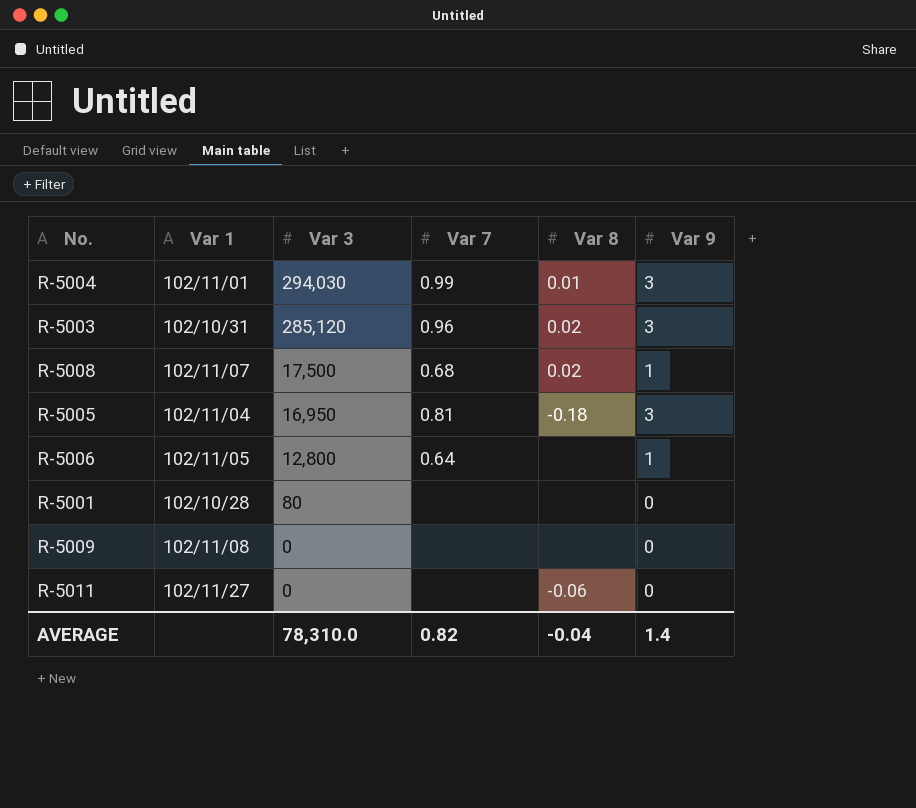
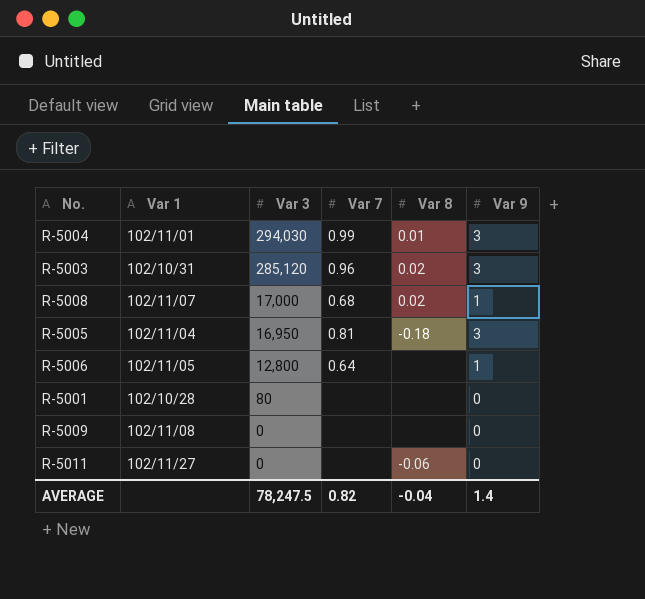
R-5008 | Var 3: 17,500 -> 17,000
AVERAGE | Var 3: 78,310.0 -> 78,247.5

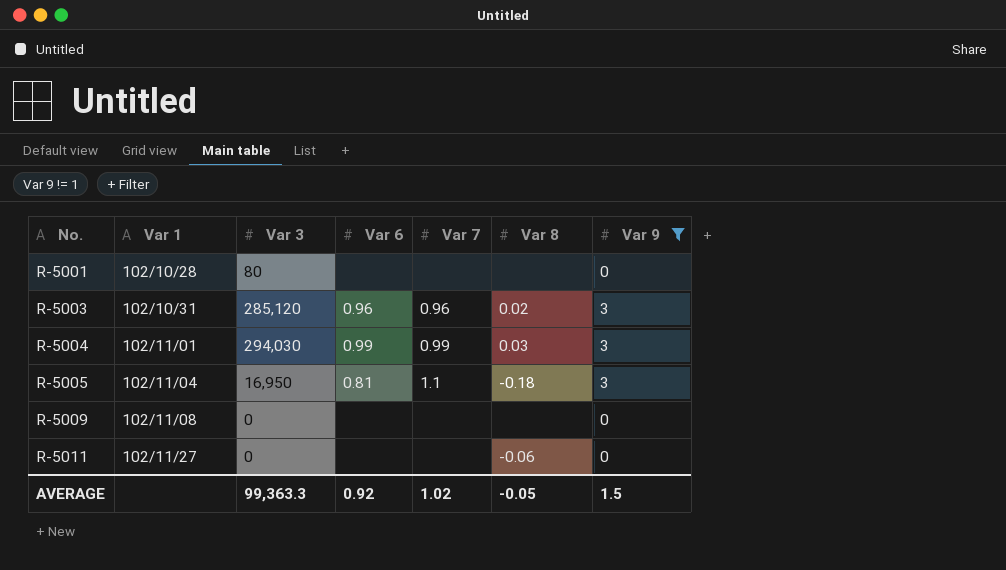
filter: none -> Var 9 != 1
row order: Var 3 descending -> No. ascending
column Var 6 | position: none -> 4
R-5004 | Var 8: 0.01 -> 0.03
R-5005 | Var 7: 0.81 -> 1.1
AVERAGE | Var 3: 78,247.5 -> 99,363.3
AVERAGE | Var 7: 0.82 -> 1.02
AVERAGE | Var 8: -0.04 -> -0.05
AVERAGE | Var 9: 1.4 -> 1.5

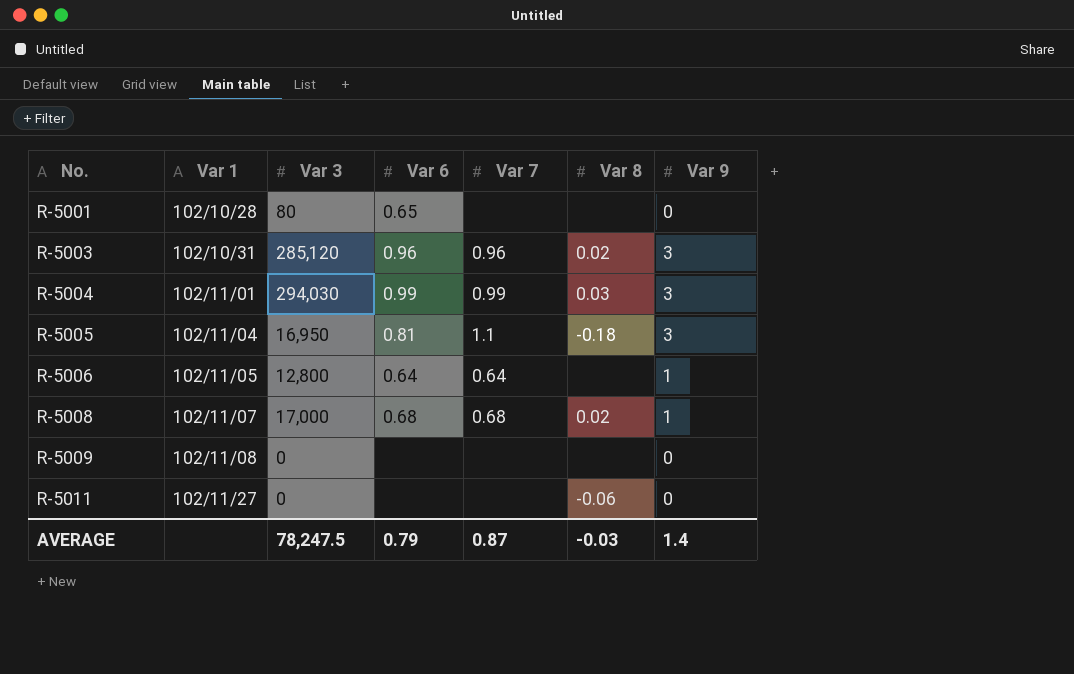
filter: Var 9 != 1 -> none
R-5001 | Var 6: none -> 0.65
AVERAGE | Var 3: 99,363.3 -> 78,247.5
AVERAGE | Var 6: 0.92 -> 0.79
AVERAGE | Var 7: 1.02 -> 0.87
AVERAGE | Var 8: -0.05 -> -0.03
AVERAGE | Var 9: 1.5 -> 1.4

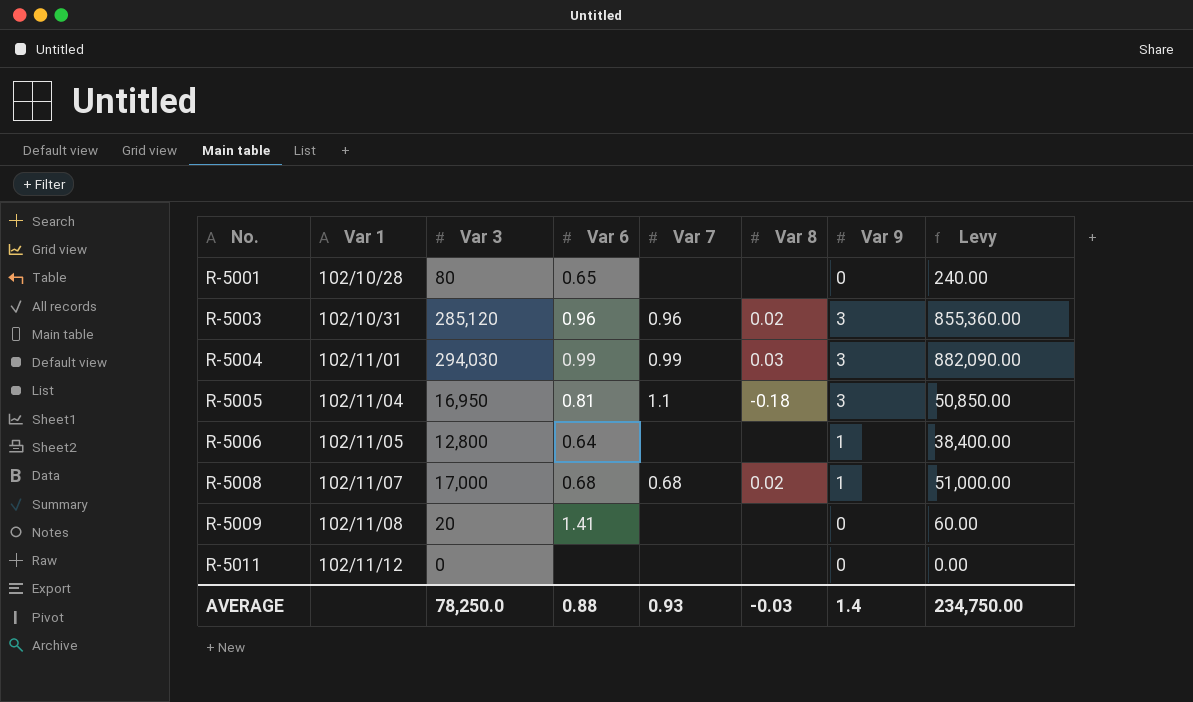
column Levy | formula: none -> [Var 3] * 3
R-5006 | Var 7: 0.64 -> none
R-5009 | Var 3: 0 -> 20
R-5009 | Var 6: none -> 1.41
R-5011 | Var 1: 102/11/27 -> 102/11/12
R-5011 | Var 8: -0.06 -> none
AVERAGE | Var 3: 78,247.5 -> 78,250.0
AVERAGE | Var 6: 0.79 -> 0.88
AVERAGE | Var 7: 0.87 -> 0.93

